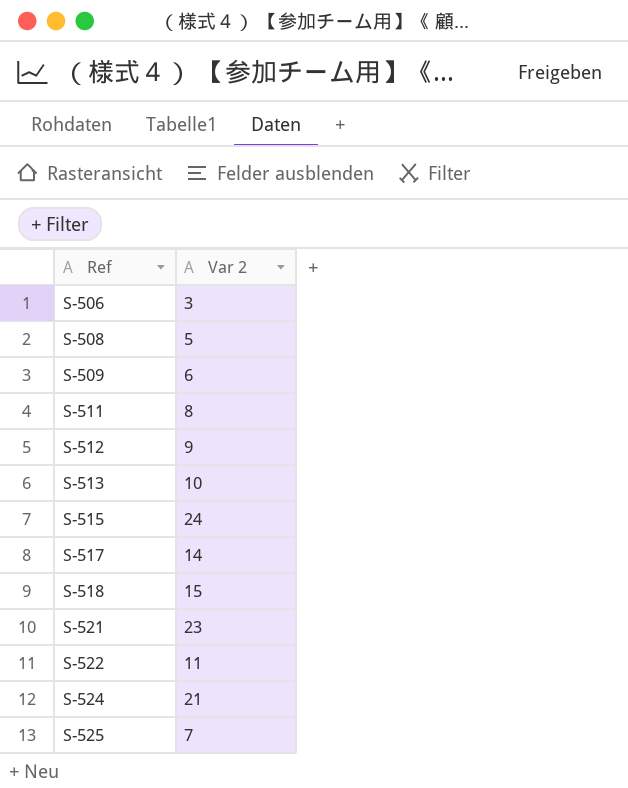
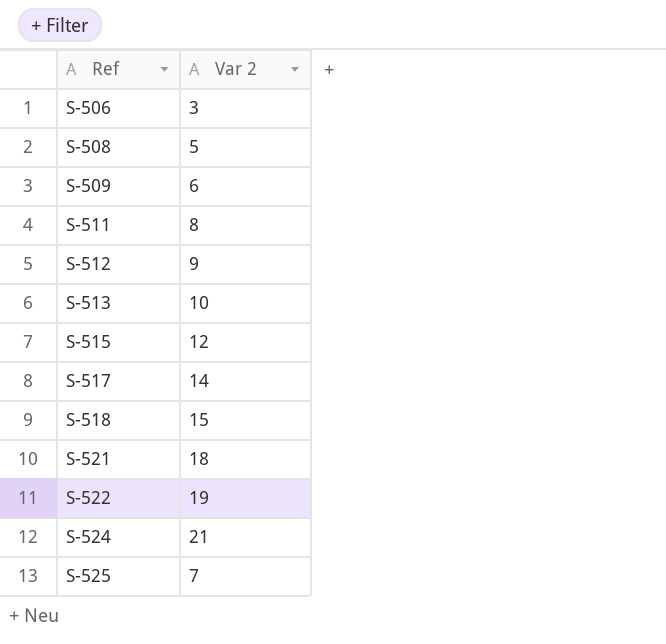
S-515 | Var 2: 24 -> 12
S-521 | Var 2: 23 -> 18
S-522 | Var 2: 11 -> 19

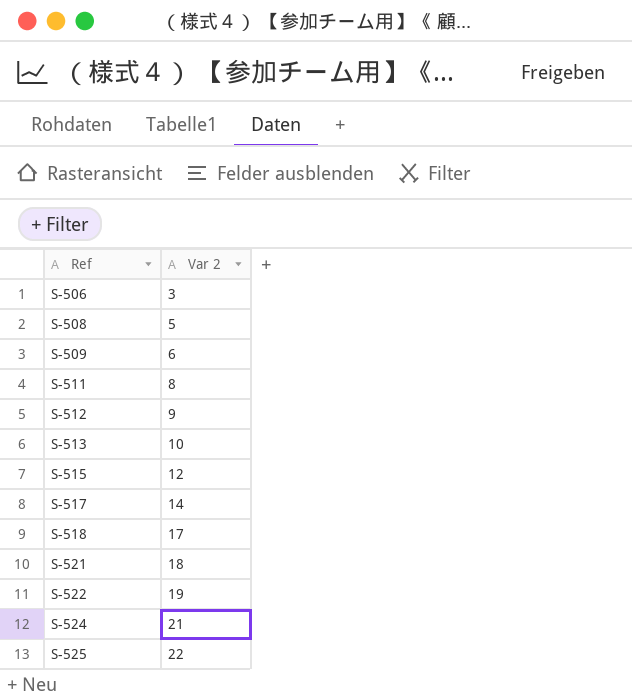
S-518 | Var 2: 15 -> 17
S-525 | Var 2: 7 -> 22

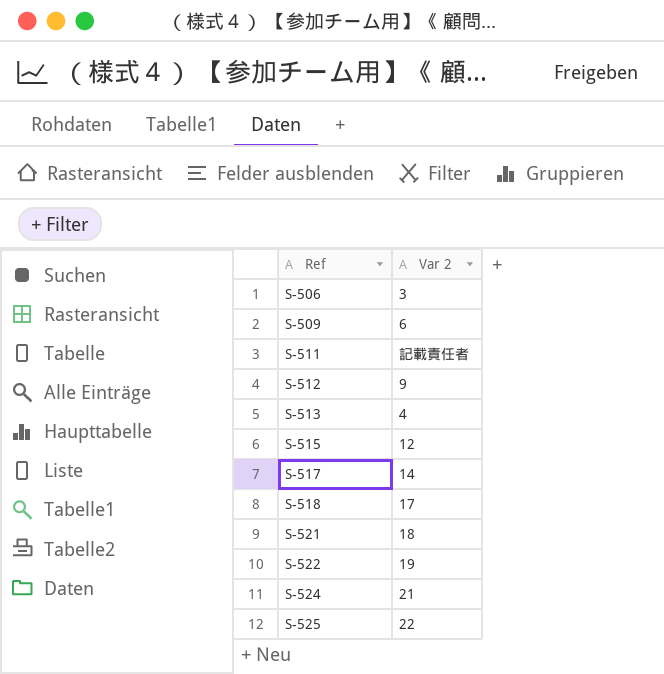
row S-508: 5 -> none
S-511 | Var 2: 8 -> 記載責任者
S-513 | Var 2: 10 -> 4

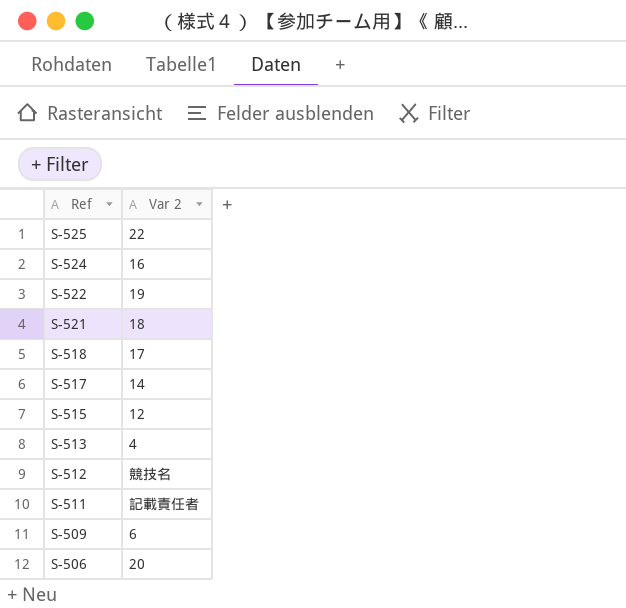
row order: Ref ascending -> Ref descending
S-524 | Var 2: 21 -> 16
S-512 | Var 2: 9 -> 競技名
S-506 | Var 2: 3 -> 20

